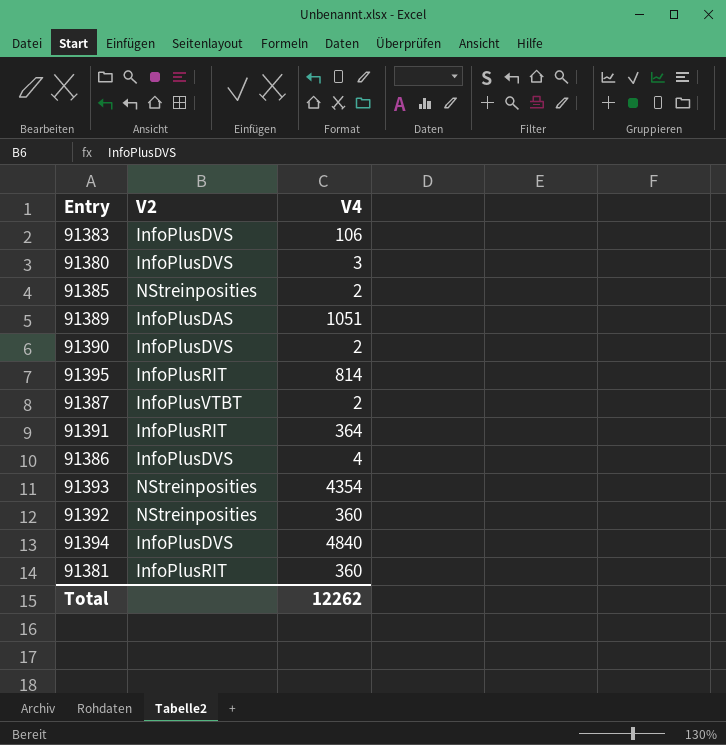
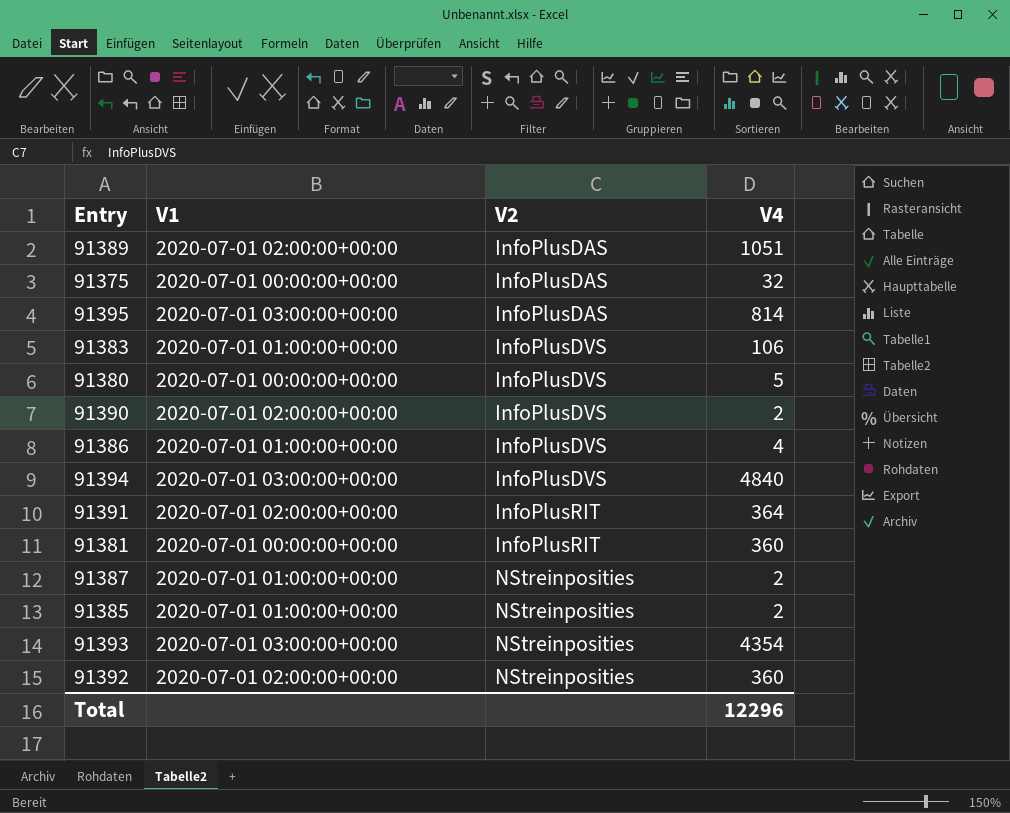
row order: none -> V2 ascending
column V1 | position: none -> 2
row 91375: none -> 2020-07-01 00:00:00+00:00 | InfoPlusDAS | 32
91395 | V2: InfoPlusRIT -> InfoPlusDAS
91380 | V4: 3 -> 5
91387 | V2: InfoPlusVTBT -> NStreinposities
Total | V4: 12262 -> 12296

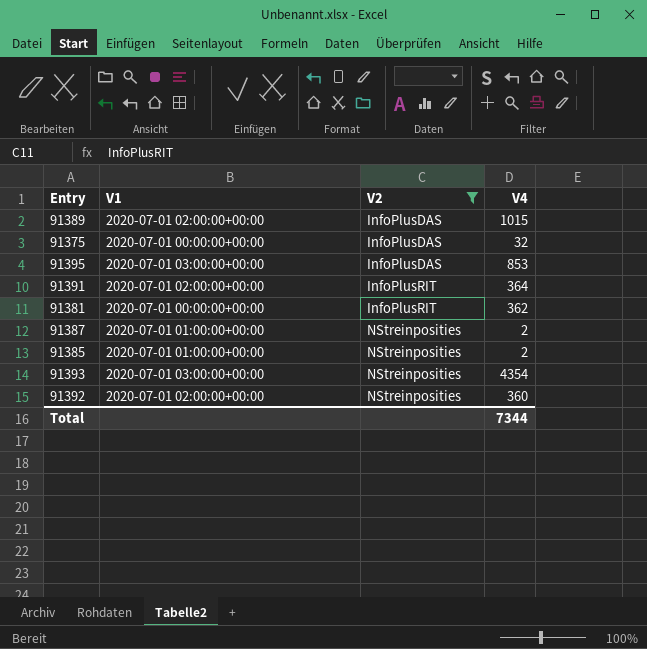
filter: none -> V2 != InfoPlusDVS
91389 | V4: 1051 -> 1015
91395 | V4: 814 -> 853
91381 | V4: 360 -> 362
Total | V4: 12296 -> 7344

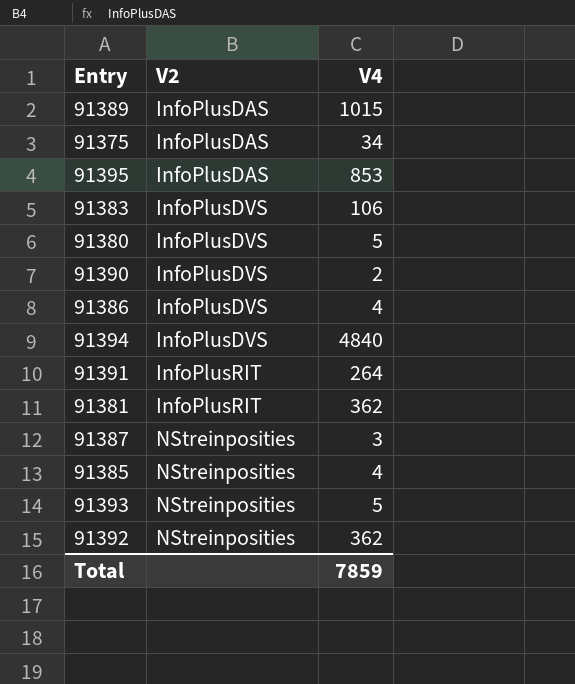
filter: V2 != InfoPlusDVS -> none
column V1 | position: 2 -> none
91375 | V4: 32 -> 34
91391 | V4: 364 -> 264
91387 | V4: 2 -> 3
91385 | V4: 2 -> 4
91393 | V4: 4354 -> 5
91392 | V4: 360 -> 362
Total | V4: 7344 -> 7859

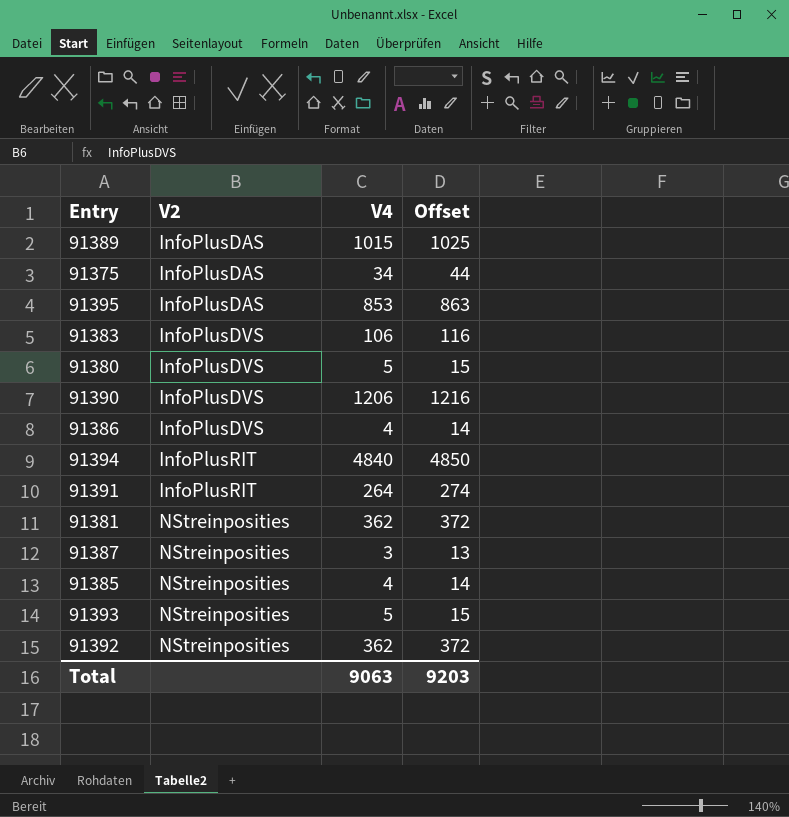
column Offset | formula: none -> [V4] + 10
91390 | V4: 2 -> 1206
91394 | V2: InfoPlusDVS -> InfoPlusRIT
91381 | V2: InfoPlusRIT -> NStreinposities
Total | V4: 7859 -> 9063

